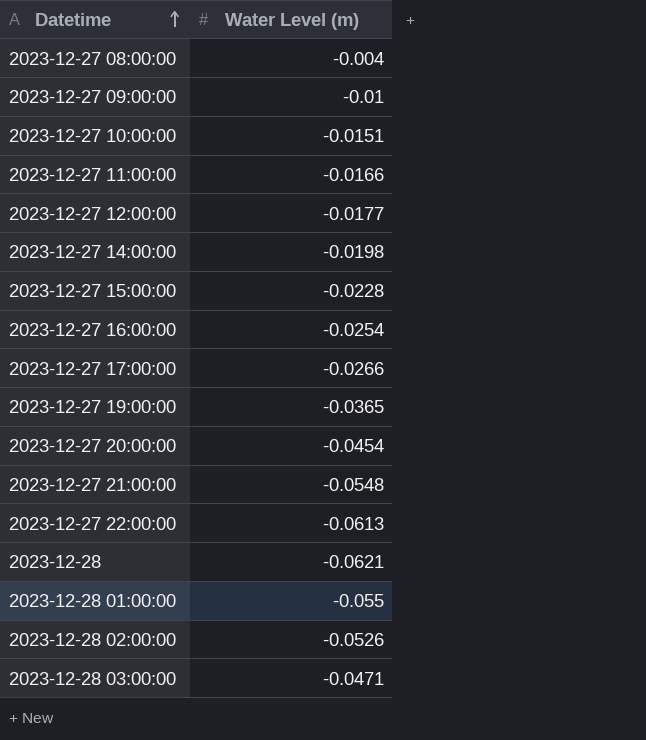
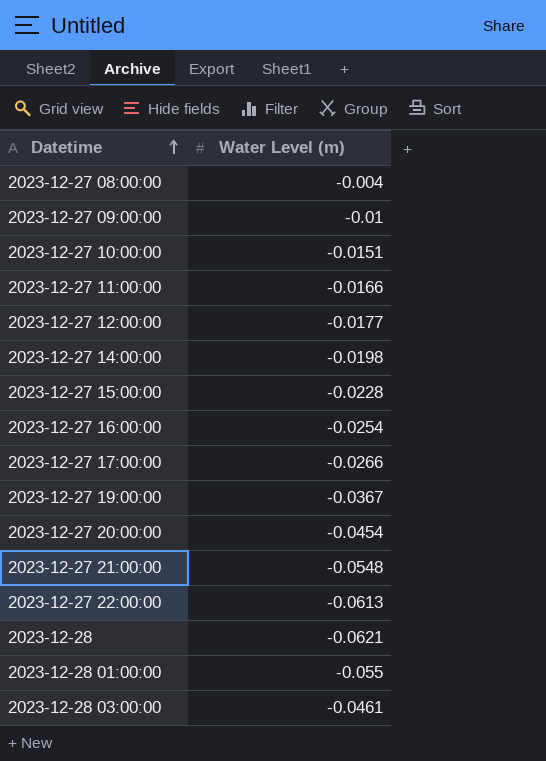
row 2023-12-28 02:00:00: -0.0526 -> none
2023-12-27 19:00:00 | Water Level (m): -0.0365 -> -0.0367
2023-12-28 03:00:00 | Water Level (m): -0.0471 -> -0.0461

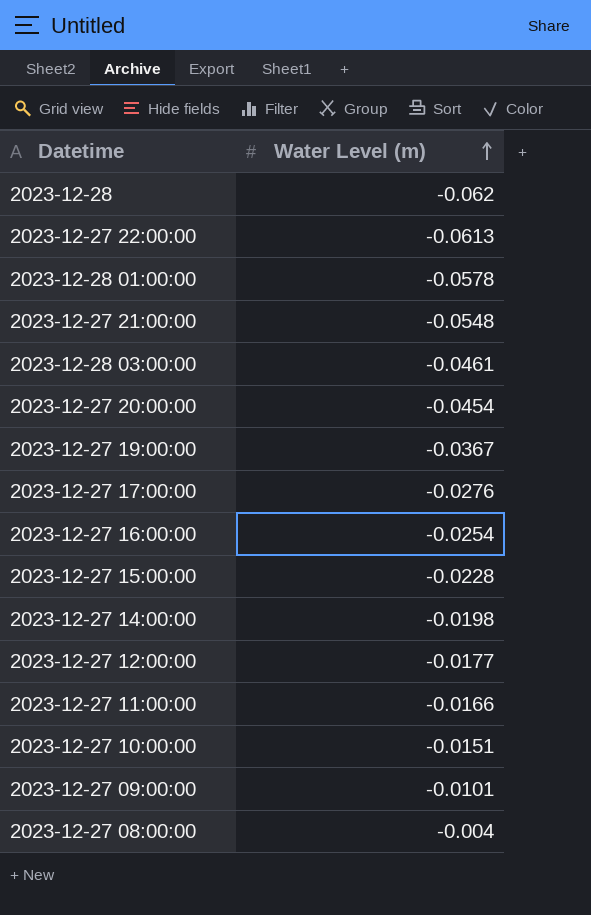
row order: Datetime ascending -> Water Level (m) ascending
2023-12-28 | Water Level (m): -0.0621 -> -0.062
2023-12-28 01:00:00 | Water Level (m): -0.055 -> -0.0578
2023-12-27 17:00:00 | Water Level (m): -0.0266 -> -0.0276
2023-12-27 09:00:00 | Water Level (m): -0.01 -> -0.0101

